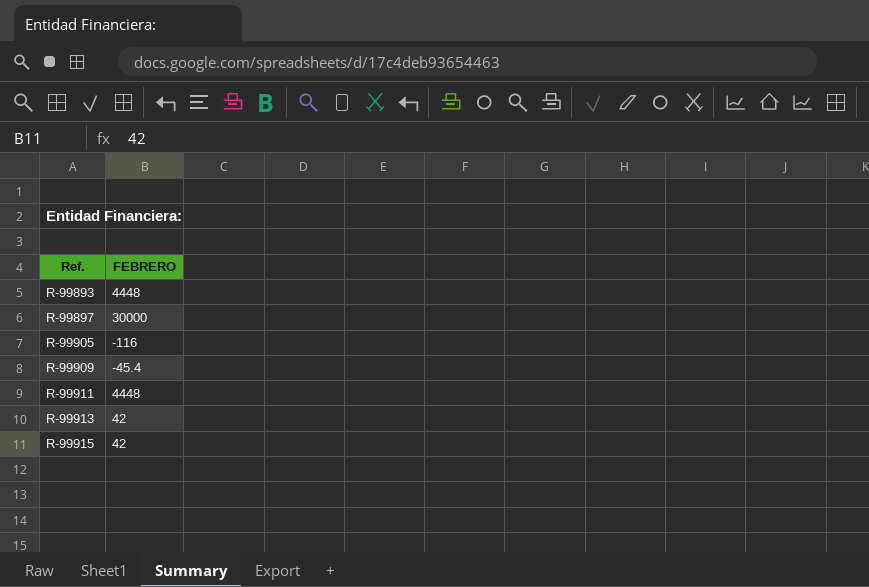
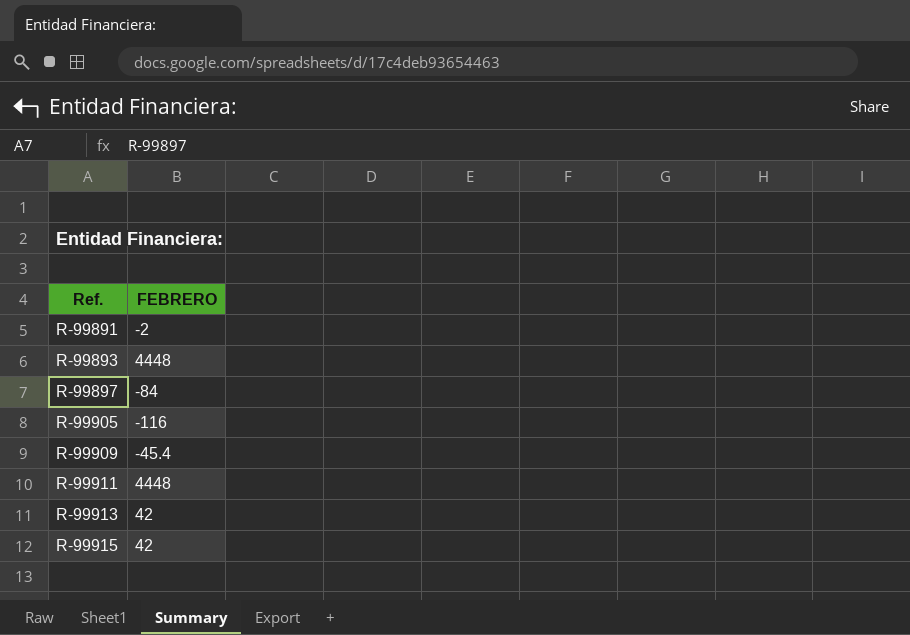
row R-99891: none -> -2
R-99897 | FEBRERO: 30000 -> -84

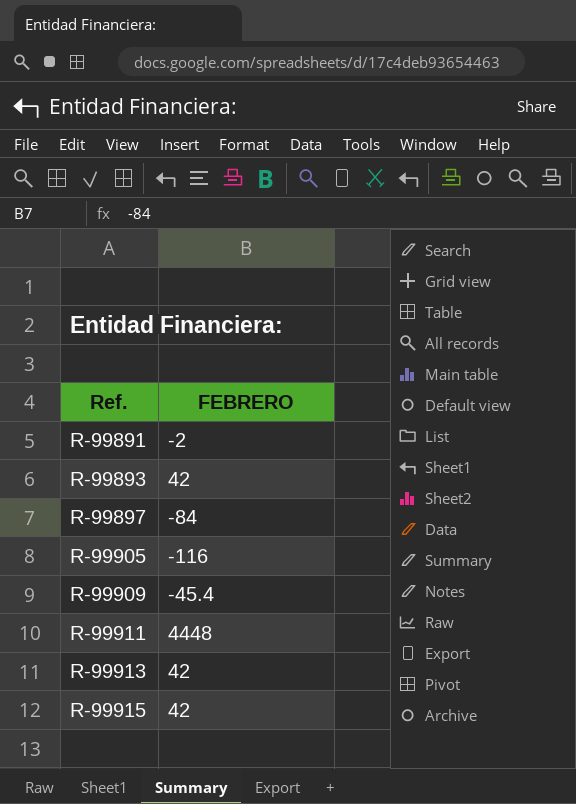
R-99893 | FEBRERO: 4448 -> 42

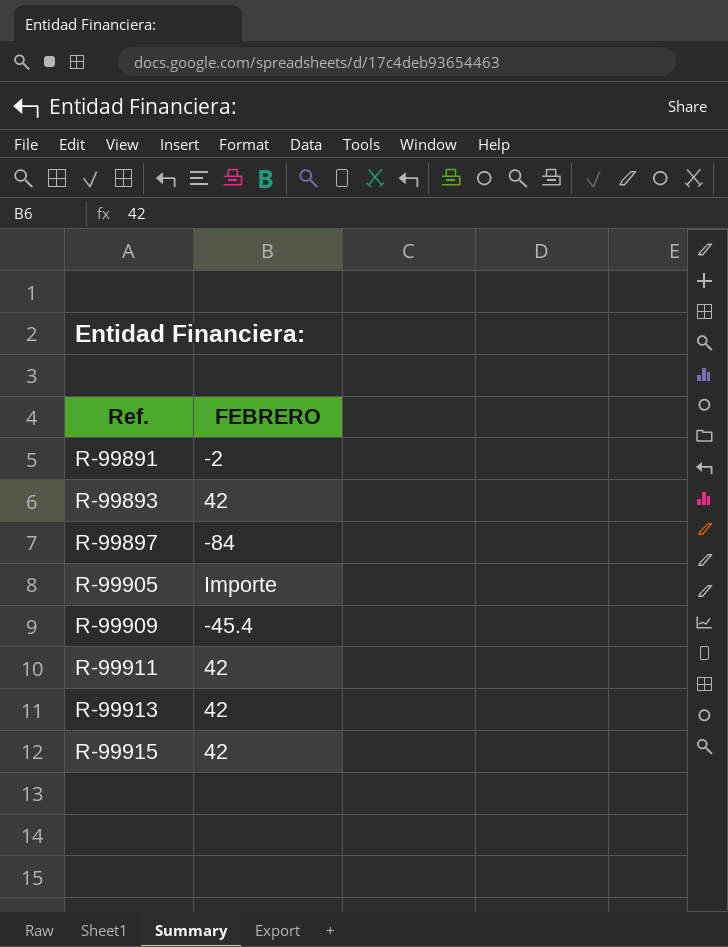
R-99905 | FEBRERO: -116 -> Importe
R-99911 | FEBRERO: 4448 -> 42

